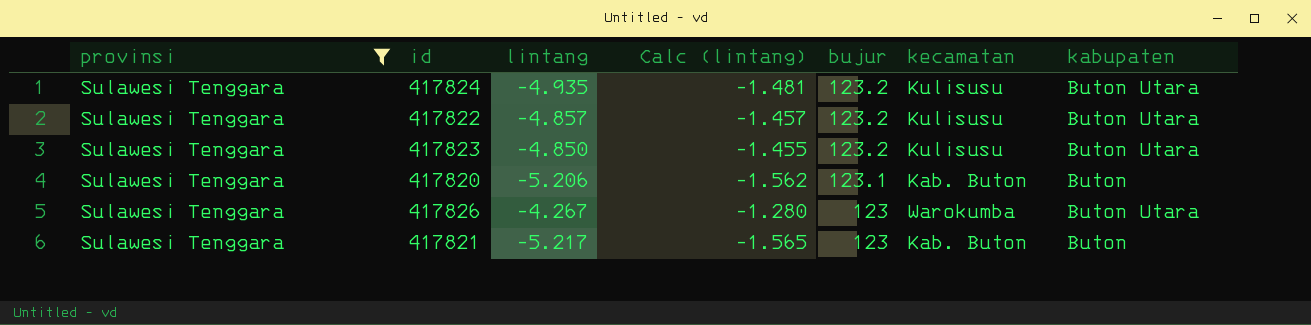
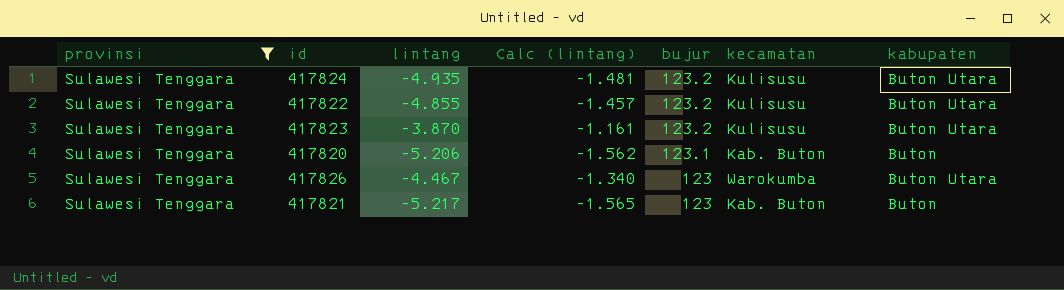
417822 | lintang: -4.857 -> -4.855
417823 | lintang: -4.850 -> -3.870
417823 | Calc (lintang): -1.455 -> -1.161
417826 | lintang: -4.267 -> -4.467
417826 | Calc (lintang): -1.280 -> -1.340

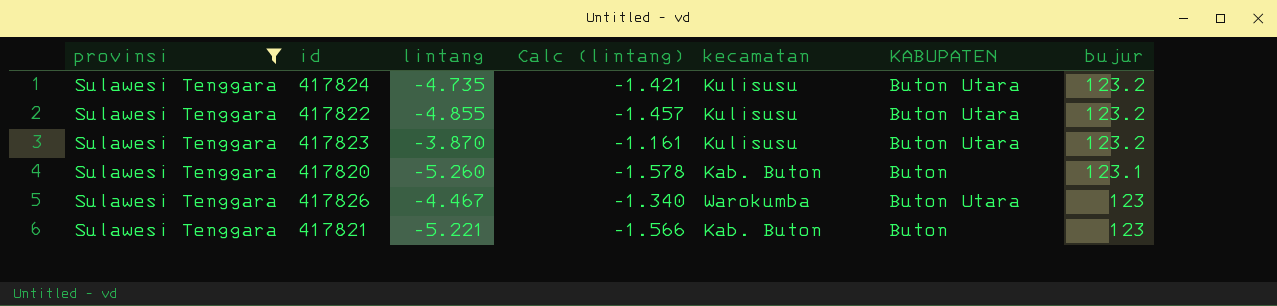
column name: kabupaten -> KABUPATEN
column bujur | position: 5 -> 7
417824 | lintang: -4.935 -> -4.735
417824 | Calc (lintang): -1.481 -> -1.421
417820 | lintang: -5.206 -> -5.260
417820 | Calc (lintang): -1.562 -> -1.578
417821 | lintang: -5.217 -> -5.221
417821 | Calc (lintang): -1.565 -> -1.566

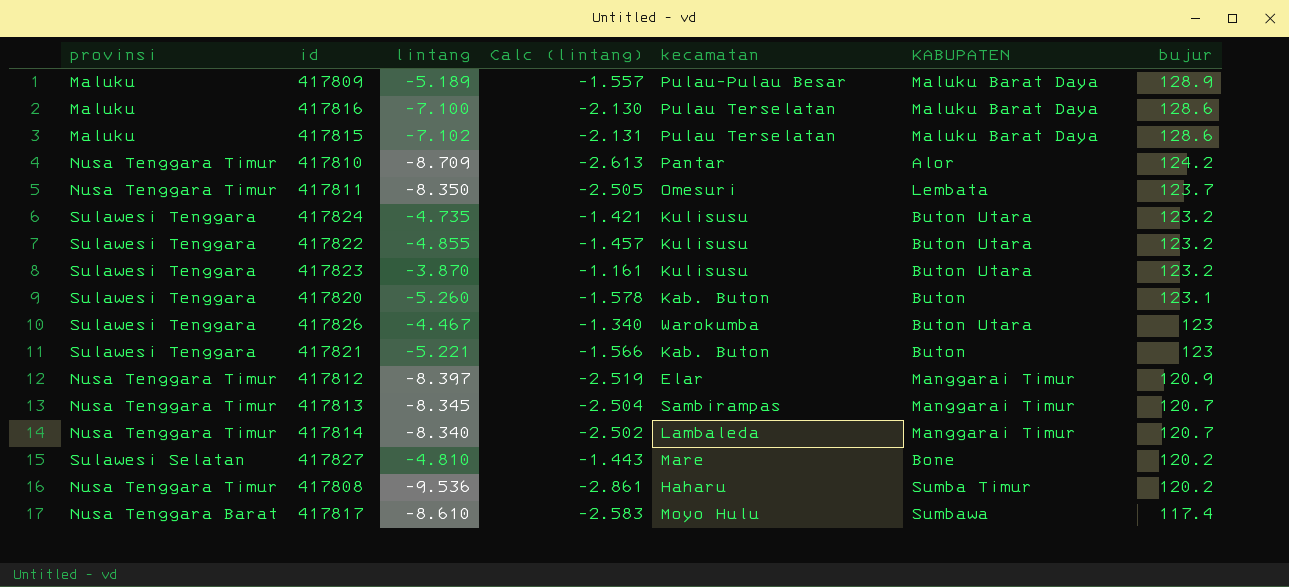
filter: provinsi = Sulawesi Tenggara -> none

